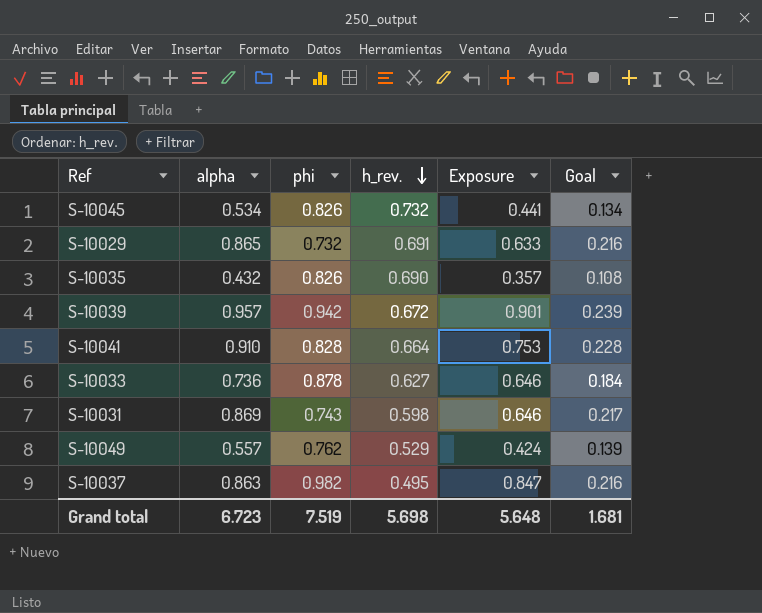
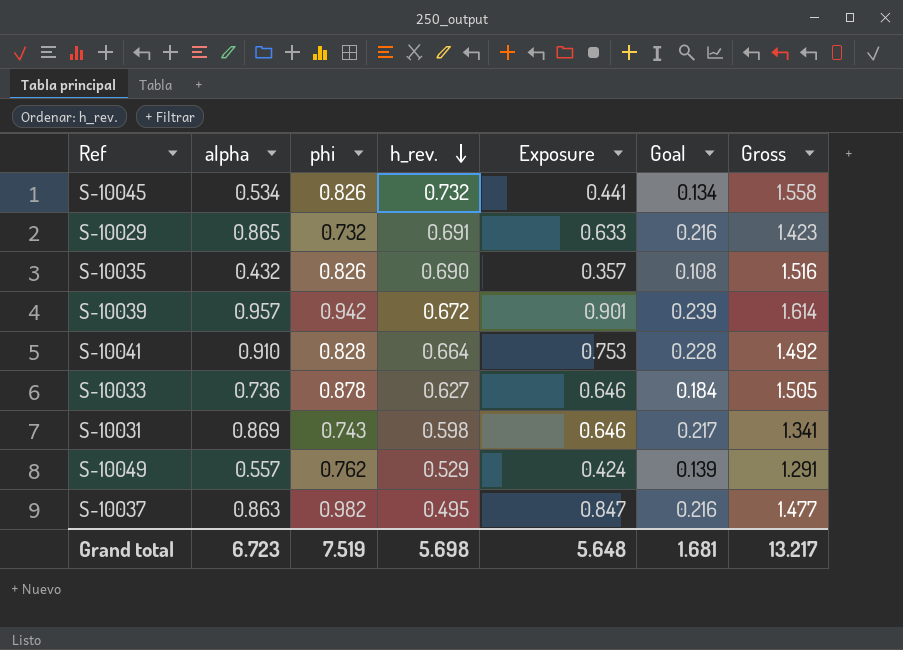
column Gross | formula: none -> [phi] + [h_rev.]

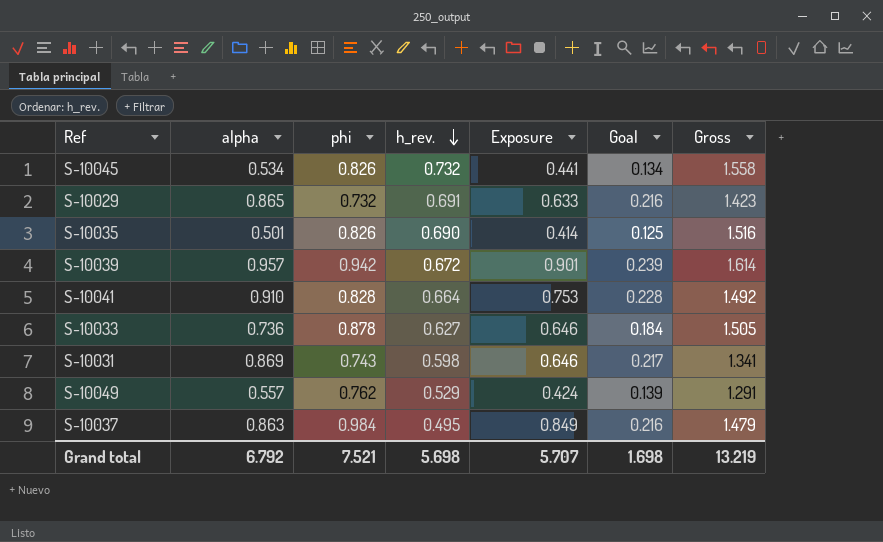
S-10035 | alpha: 0.432 -> 0.501
S-10035 | Exposure: 0.357 -> 0.414
S-10035 | Goal: 0.108 -> 0.125
S-10037 | phi: 0.982 -> 0.984
S-10037 | Exposure: 0.847 -> 0.849
S-10037 | Gross: 1.477 -> 1.479
Grand total | alpha: 6.723 -> 6.792
Grand total | phi: 7.519 -> 7.521
Grand total | Exposure: 5.648 -> 5.707
Grand total | Goal: 1.681 -> 1.698
Grand total | Gross: 13.217 -> 13.219

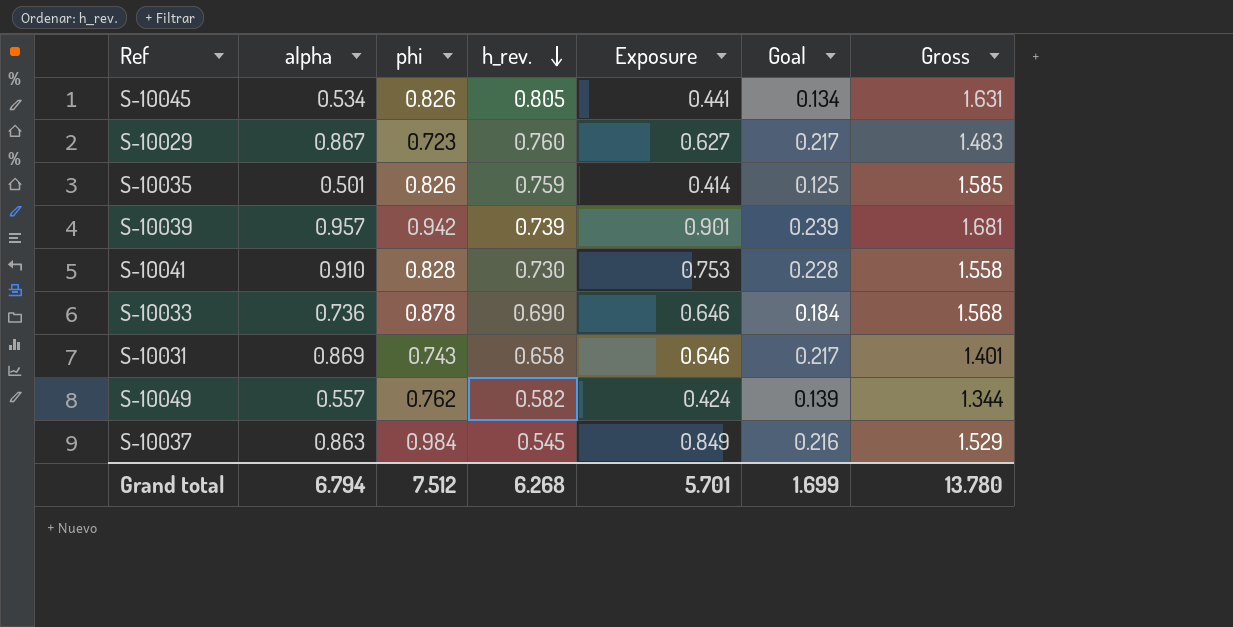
S-10045 | h_rev.: 0.732 -> 0.805
S-10045 | Gross: 1.558 -> 1.631
S-10029 | alpha: 0.865 -> 0.867
S-10029 | phi: 0.732 -> 0.723
S-10029 | h_rev.: 0.691 -> 0.760
S-10029 | Exposure: 0.633 -> 0.627
S-10029 | Goal: 0.216 -> 0.217
S-10029 | Gross: 1.423 -> 1.483
S-10035 | h_rev.: 0.690 -> 0.759
S-10035 | Gross: 1.516 -> 1.585
S-10039 | h_rev.: 0.672 -> 0.739
S-10039 | Gross: 1.614 -> 1.681
S-10041 | h_rev.: 0.664 -> 0.730
S-10041 | Gross: 1.492 -> 1.558
S-10033 | h_rev.: 0.627 -> 0.690
S-10033 | Gross: 1.505 -> 1.568
S-10031 | h_rev.: 0.598 -> 0.658
S-10031 | Gross: 1.341 -> 1.401
S-10049 | h_rev.: 0.529 -> 0.582
S-10049 | Gross: 1.291 -> 1.344
S-10037 | h_rev.: 0.495 -> 0.545
S-10037 | Gross: 1.479 -> 1.529
Grand total | alpha: 6.792 -> 6.794
Grand total | phi: 7.521 -> 7.512
Grand total | h_rev.: 5.698 -> 6.268
Grand total | Exposure: 5.707 -> 5.701
Grand total | Goal: 1.698 -> 1.699
Grand total | Gross: 13.219 -> 13.780

